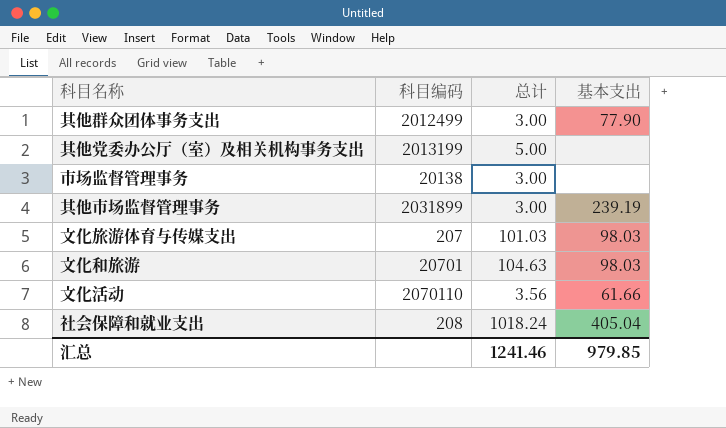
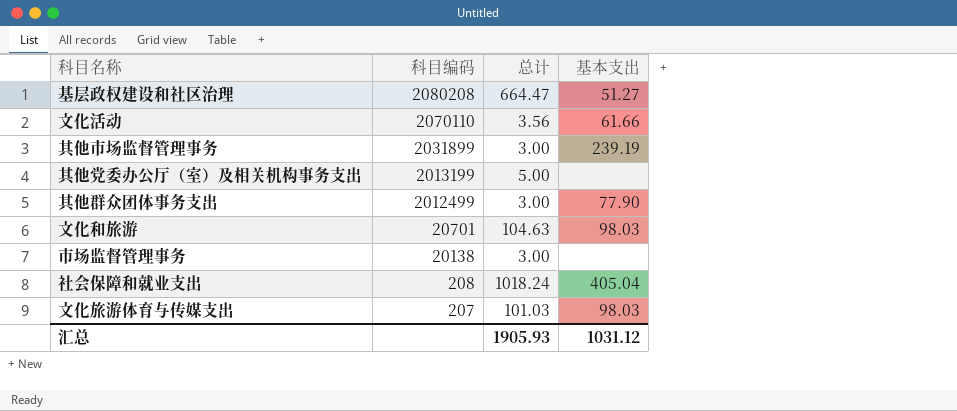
row order: none -> 科目编码 descending
row 基层政权建设和社区治理: none -> 2080208 | 664.47 | 51.27
汇总 | 总计: 1241.46 -> 1905.93
汇总 | 基本支出: 979.85 -> 1031.12

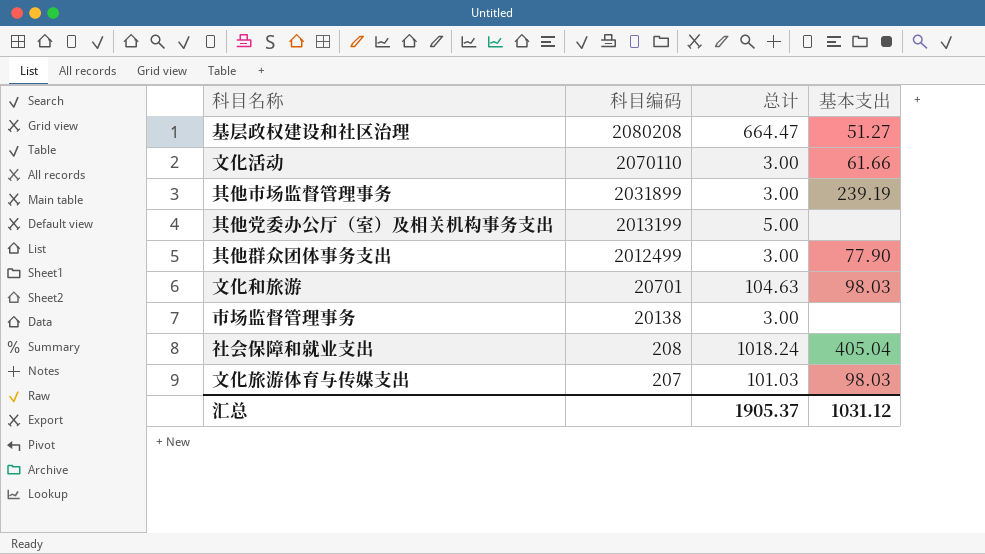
文化活动 | 总计: 3.56 -> 3.00
汇总 | 总计: 1905.93 -> 1905.37

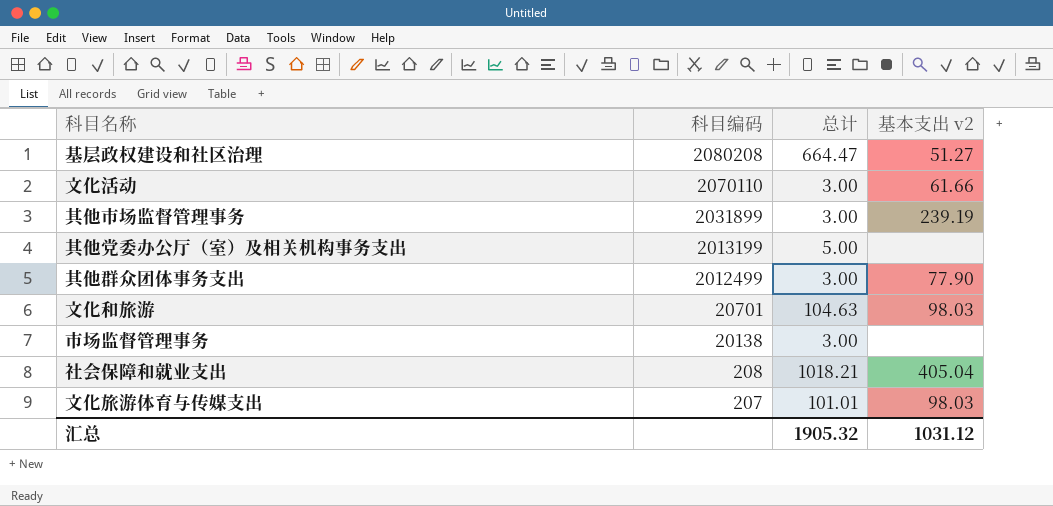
column name: 基本支出 -> 基本支出 v2
社会保障和就业支出 | 总计: 1018.24 -> 1018.21
文化旅游体育与传媒支出 | 总计: 101.03 -> 101.01
汇总 | 总计: 1905.37 -> 1905.32

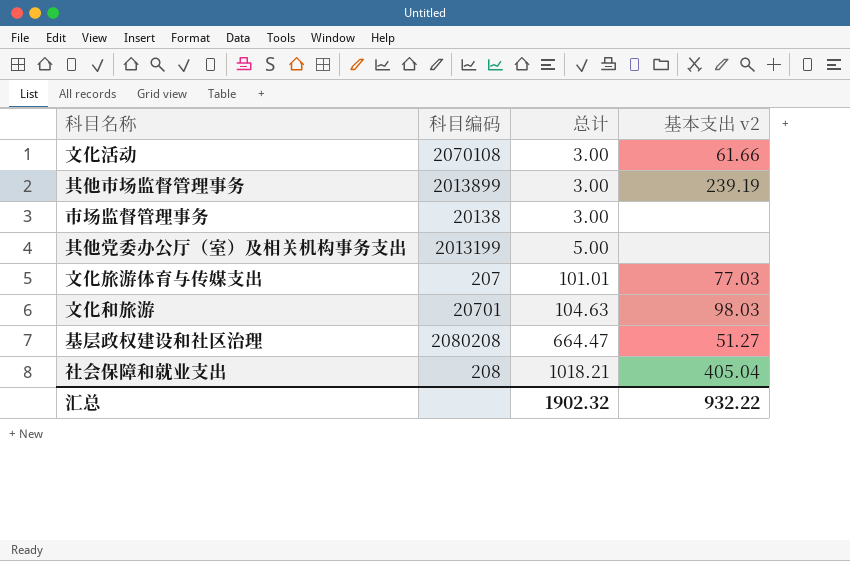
row order: 科目编码 descending -> 总计 ascending
row 其他群众团体事务支出: 2012499 | 3.00 | 77.90 -> none
文化活动 | 科目编码: 2070110 -> 2070108
其他市场监督管理事务 | 科目编码: 2031899 -> 2013899
文化旅游体育与传媒支出 | 基本支出 v2: 98.03 -> 77.03
汇总 | 总计: 1905.32 -> 1902.32
汇总 | 基本支出 v2: 1031.12 -> 932.22

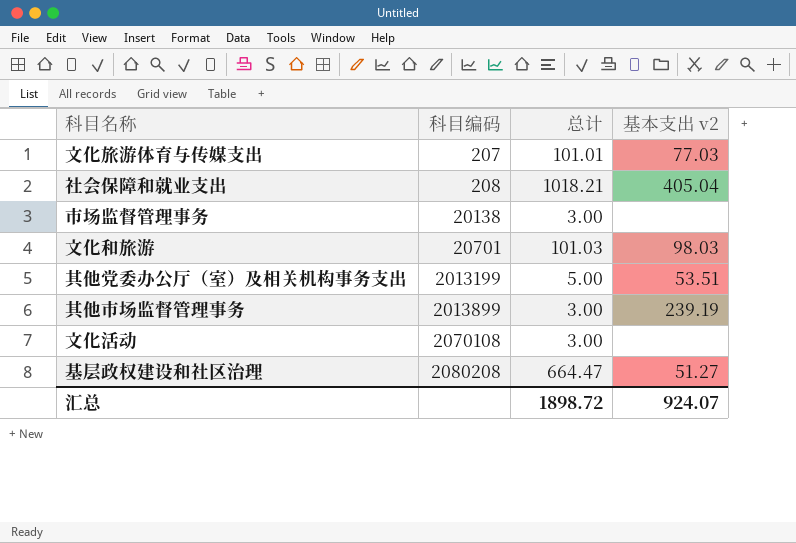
row order: 总计 ascending -> 科目编码 ascending
文化和旅游 | 总计: 104.63 -> 101.03
其他党委办公厅（室）及相关机构事务支出 | 基本支出 v2: none -> 53.51
文化活动 | 基本支出 v2: 61.66 -> none
汇总 | 总计: 1902.32 -> 1898.72
汇总 | 基本支出 v2: 932.22 -> 924.07

